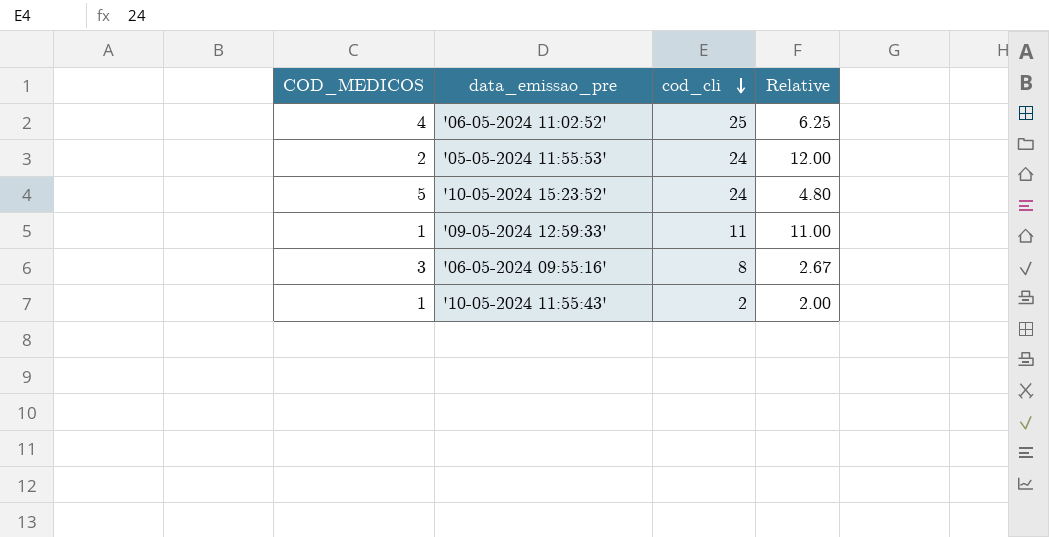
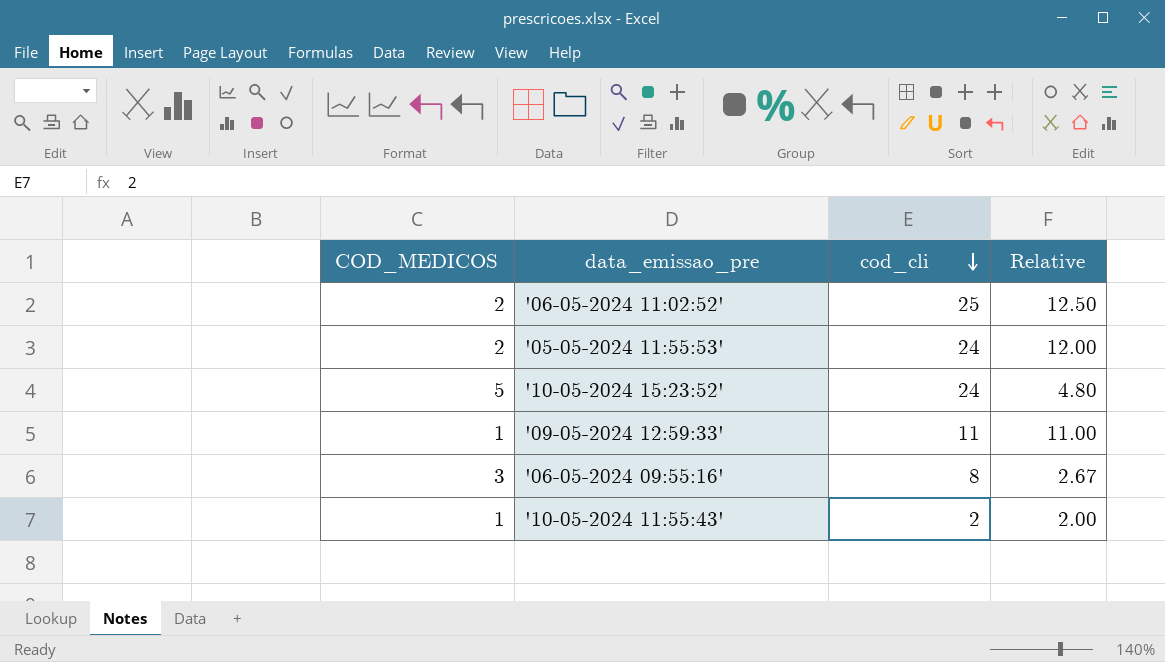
'06-05-2024 11:02:52' | COD_MEDICOS: 4 -> 2
'06-05-2024 11:02:52' | Relative: 6.25 -> 12.50

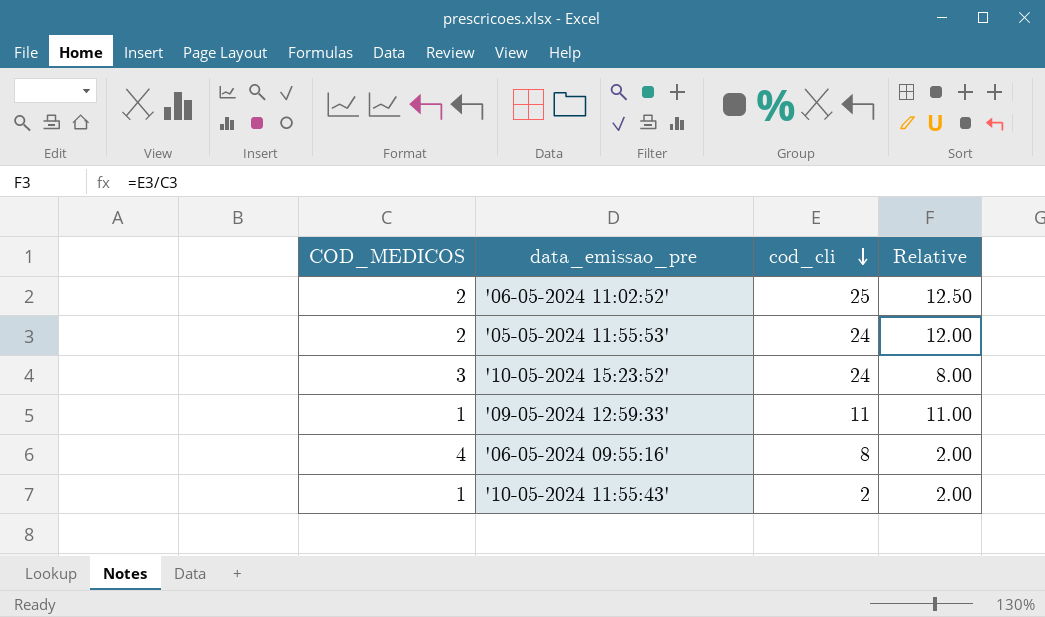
'10-05-2024 15:23:52' | COD_MEDICOS: 5 -> 3
'10-05-2024 15:23:52' | Relative: 4.80 -> 8.00
'06-05-2024 09:55:16' | COD_MEDICOS: 3 -> 4
'06-05-2024 09:55:16' | Relative: 2.67 -> 2.00

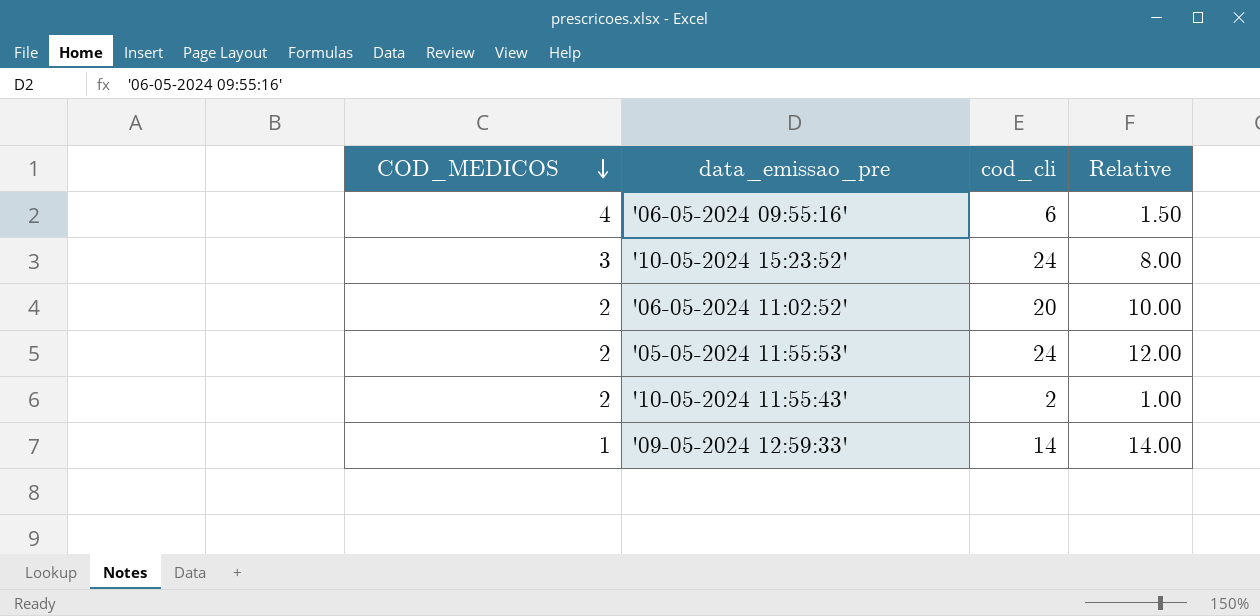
row order: cod_cli descending -> COD_MEDICOS descending
'06-05-2024 09:55:16' | cod_cli: 8 -> 6
'06-05-2024 09:55:16' | Relative: 2.00 -> 1.50
'06-05-2024 11:02:52' | cod_cli: 25 -> 20
'06-05-2024 11:02:52' | Relative: 12.50 -> 10.00
'10-05-2024 11:55:43' | COD_MEDICOS: 1 -> 2
'10-05-2024 11:55:43' | Relative: 2.00 -> 1.00
'09-05-2024 12:59:33' | cod_cli: 11 -> 14
'09-05-2024 12:59:33' | Relative: 11.00 -> 14.00

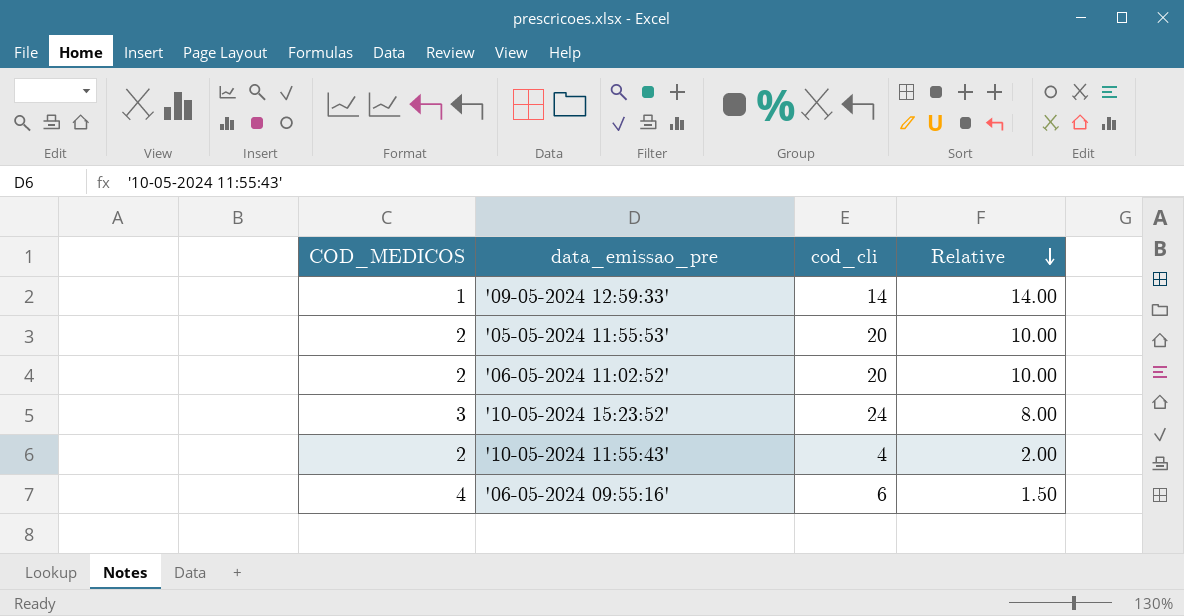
row order: COD_MEDICOS descending -> Relative descending
'05-05-2024 11:55:53' | cod_cli: 24 -> 20
'05-05-2024 11:55:53' | Relative: 12.00 -> 10.00
'10-05-2024 11:55:43' | cod_cli: 2 -> 4
'10-05-2024 11:55:43' | Relative: 1.00 -> 2.00

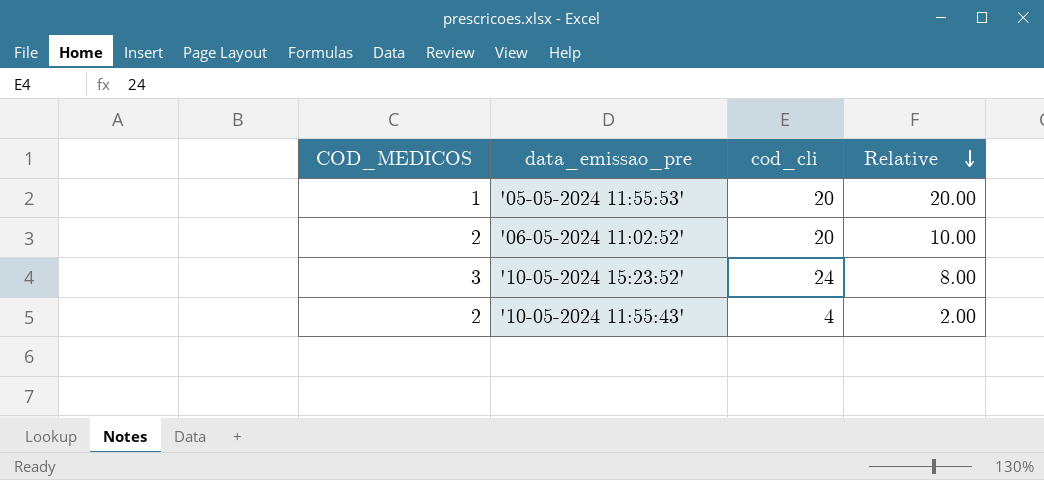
row '09-05-2024 12:59:33': 1 | 14 | 14.00 -> none
row '06-05-2024 09:55:16': 4 | 6 | 1.50 -> none
'05-05-2024 11:55:53' | COD_MEDICOS: 2 -> 1
'05-05-2024 11:55:53' | Relative: 10.00 -> 20.00

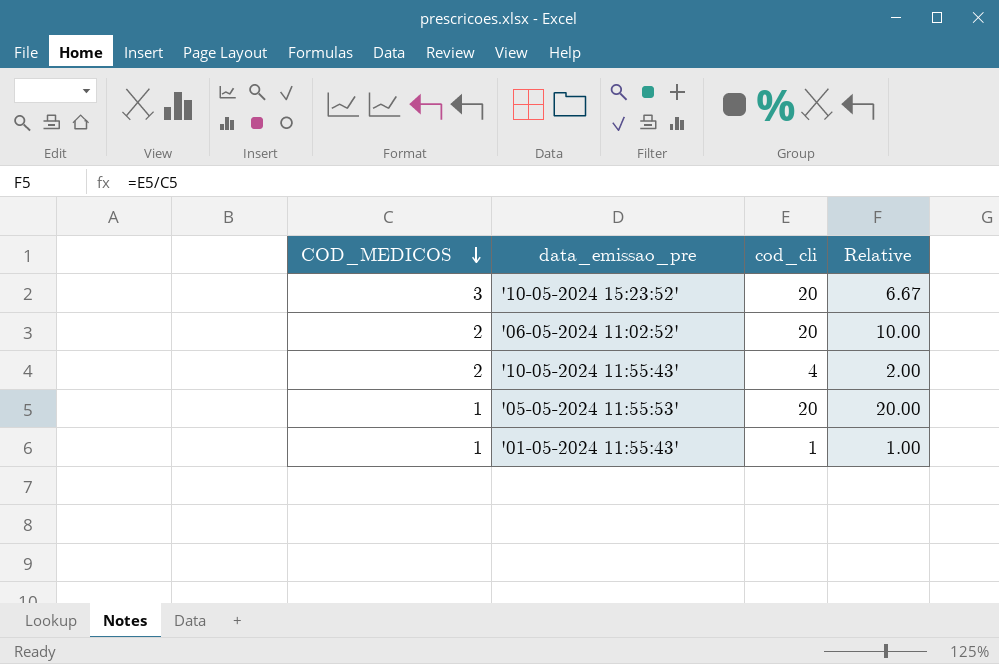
row order: Relative descending -> COD_MEDICOS descending
'10-05-2024 15:23:52' | cod_cli: 24 -> 20
'10-05-2024 15:23:52' | Relative: 8.00 -> 6.67
row '01-05-2024 11:55:43': none -> 1 | 1 | 1.00

